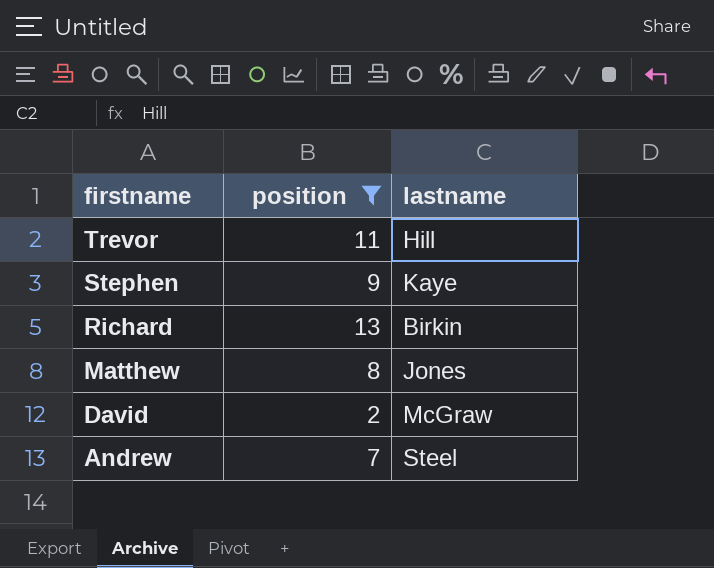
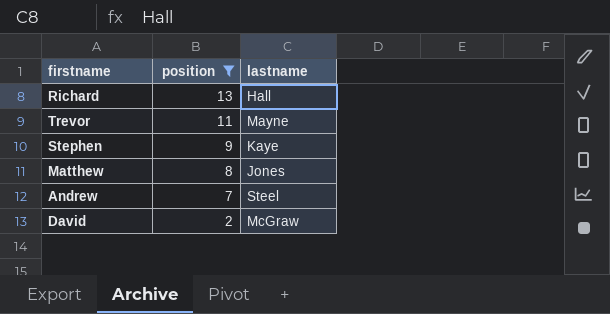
row order: firstname descending -> position descending
Richard | lastname: Birkin -> Hall
Trevor | lastname: Hill -> Mayne

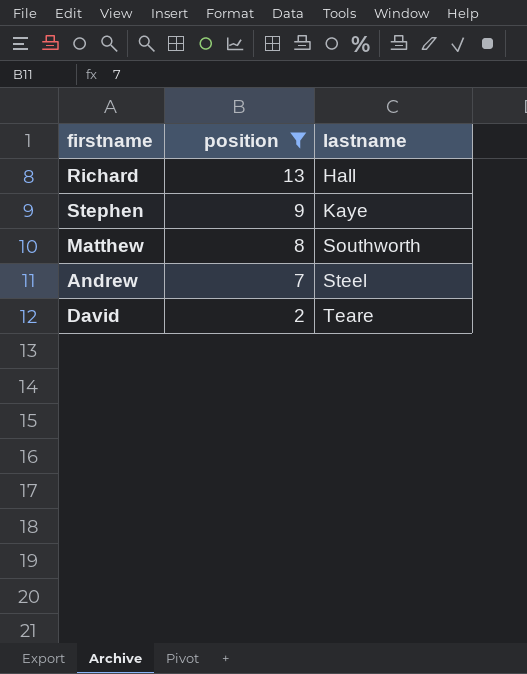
row Trevor: 11 | Mayne -> none
Matthew | lastname: Jones -> Southworth
David | lastname: McGraw -> Teare

